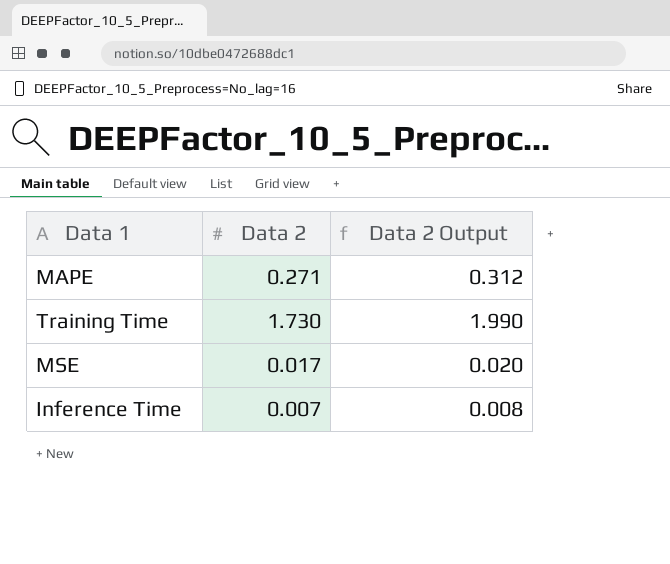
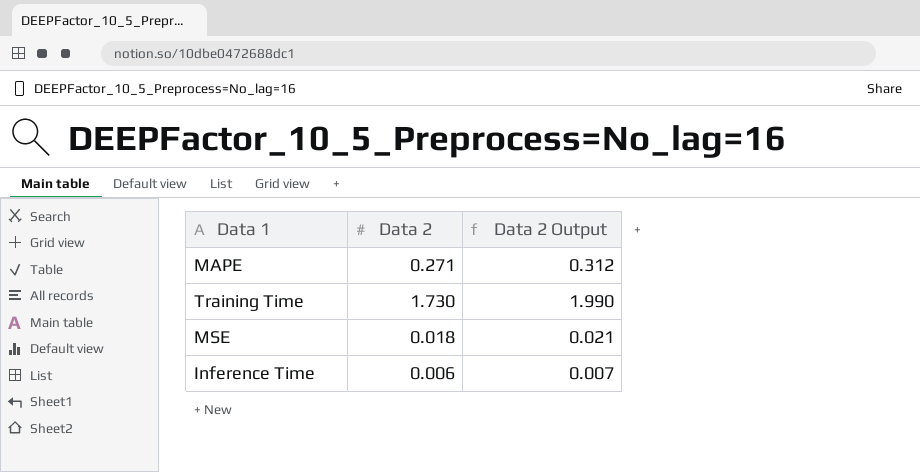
MSE | Data 2: 0.017 -> 0.018
MSE | Data 2 Output: 0.020 -> 0.021
Inference Time | Data 2: 0.007 -> 0.006
Inference Time | Data 2 Output: 0.008 -> 0.007

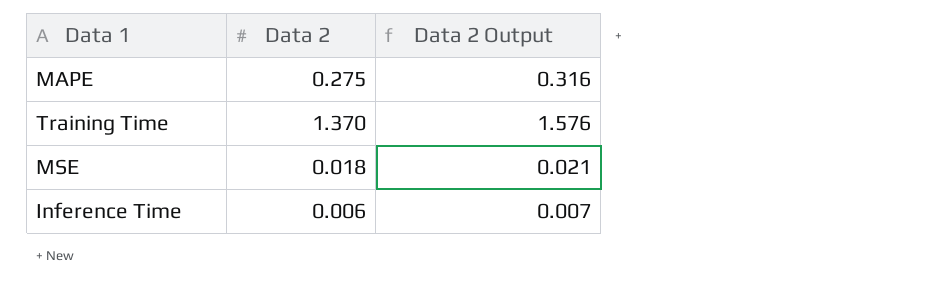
MAPE | Data 2: 0.271 -> 0.275
MAPE | Data 2 Output: 0.312 -> 0.316
Training Time | Data 2: 1.730 -> 1.370
Training Time | Data 2 Output: 1.990 -> 1.576

